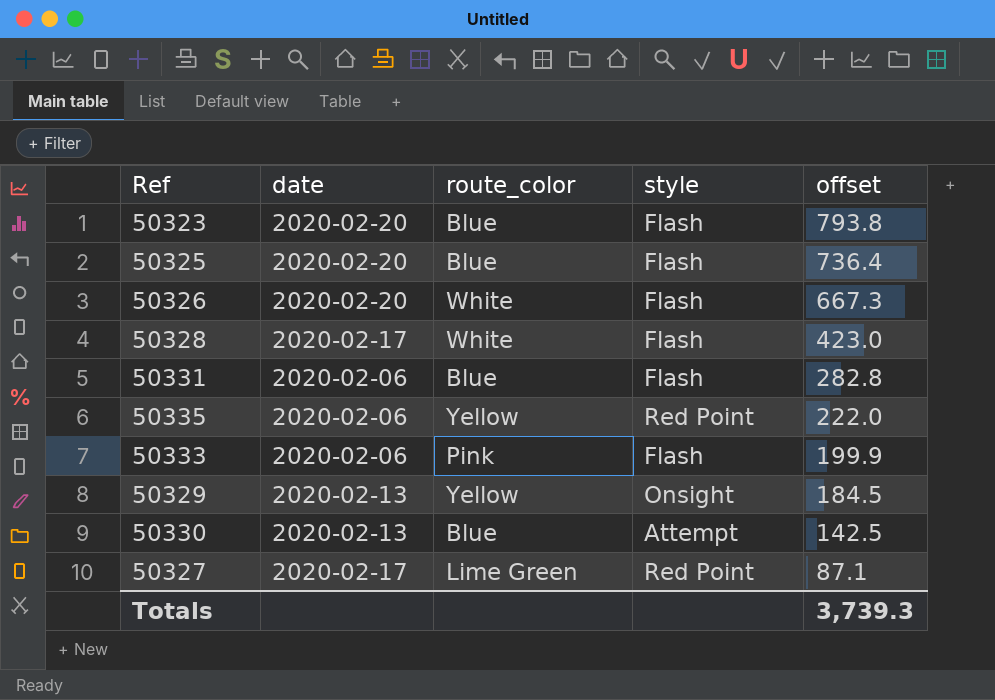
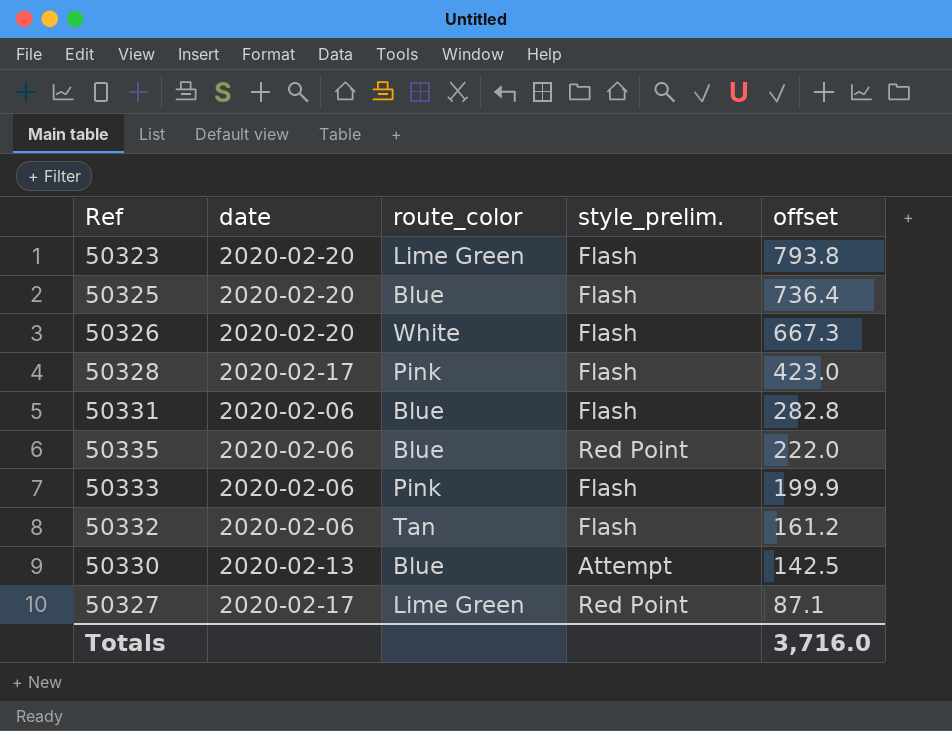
column name: style -> style_prelim.
row 50329: 2020-02-13 | Yellow | Onsight | 184.5 -> none
50323 | route_color: Blue -> Lime Green
50328 | route_color: White -> Pink
50335 | route_color: Yellow -> Blue
row 50332: none -> 2020-02-06 | Tan | Flash | 161.2
Totals | offset: 3,739.3 -> 3,716.0

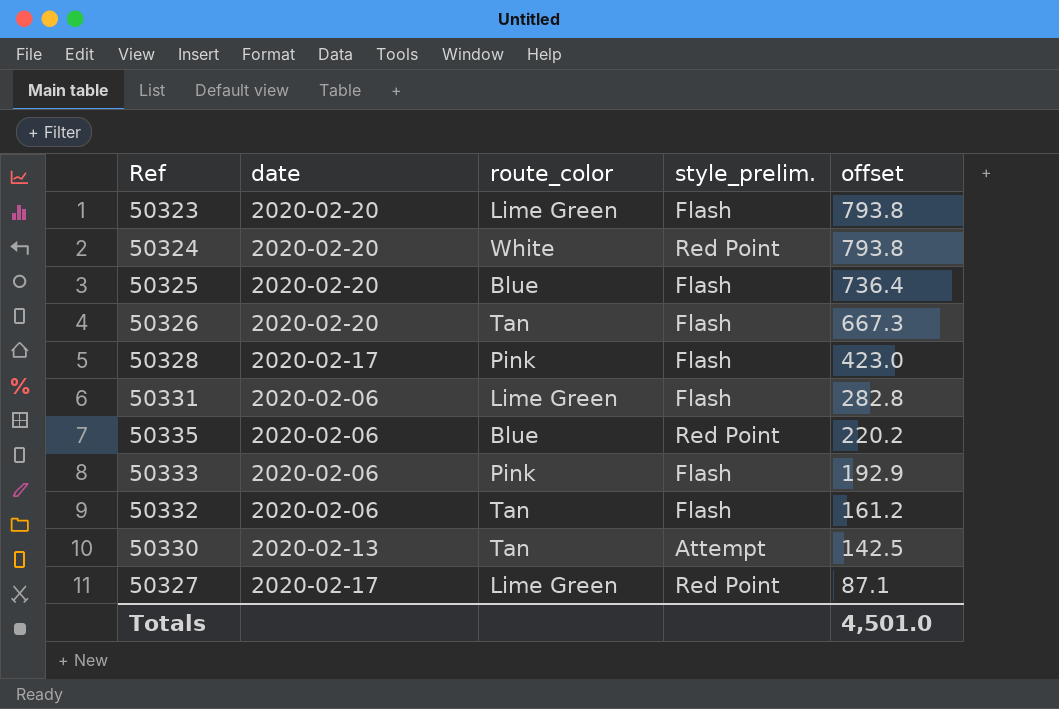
row 50324: none -> 2020-02-20 | White | Red Point | 793.8
50326 | route_color: White -> Tan
50331 | route_color: Blue -> Lime Green
50335 | offset: 222.0 -> 220.2
50333 | offset: 199.9 -> 192.9
50330 | route_color: Blue -> Tan
Totals | offset: 3,716.0 -> 4,501.0

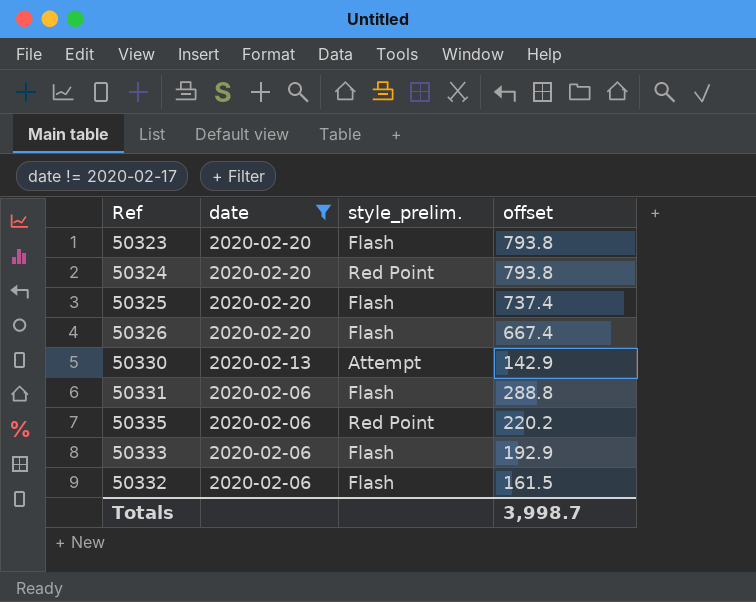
filter: none -> date != 2020-02-17
row order: offset descending -> date descending
column route_color | position: 3 -> none
50325 | offset: 736.4 -> 737.4
50326 | offset: 667.3 -> 667.4
50330 | offset: 142.5 -> 142.9
50331 | offset: 282.8 -> 288.8
50332 | offset: 161.2 -> 161.5
Totals | offset: 4,501.0 -> 3,998.7

